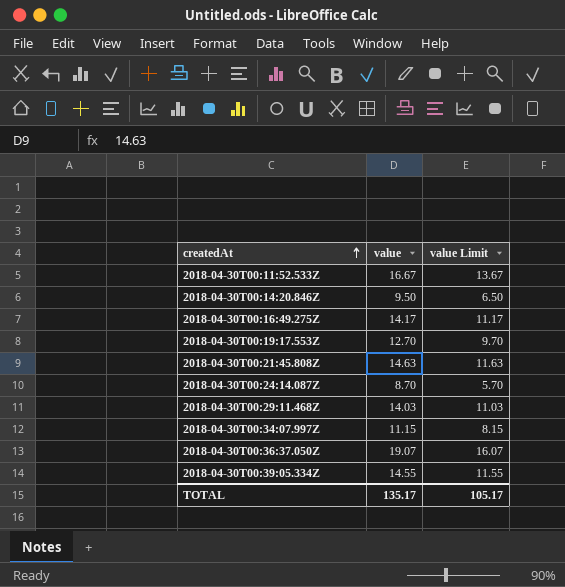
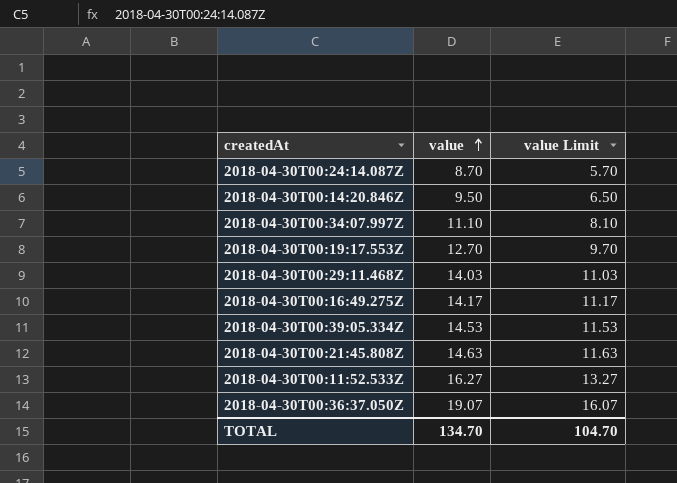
row order: createdAt ascending -> value ascending
2018-04-30T00:34:07.997Z | value: 11.15 -> 11.10
2018-04-30T00:34:07.997Z | value Limit: 8.15 -> 8.10
2018-04-30T00:39:05.334Z | value: 14.55 -> 14.53
2018-04-30T00:39:05.334Z | value Limit: 11.55 -> 11.53
2018-04-30T00:11:52.533Z | value: 16.67 -> 16.27
2018-04-30T00:11:52.533Z | value Limit: 13.67 -> 13.27
TOTAL | value: 135.17 -> 134.70
TOTAL | value Limit: 105.17 -> 104.70

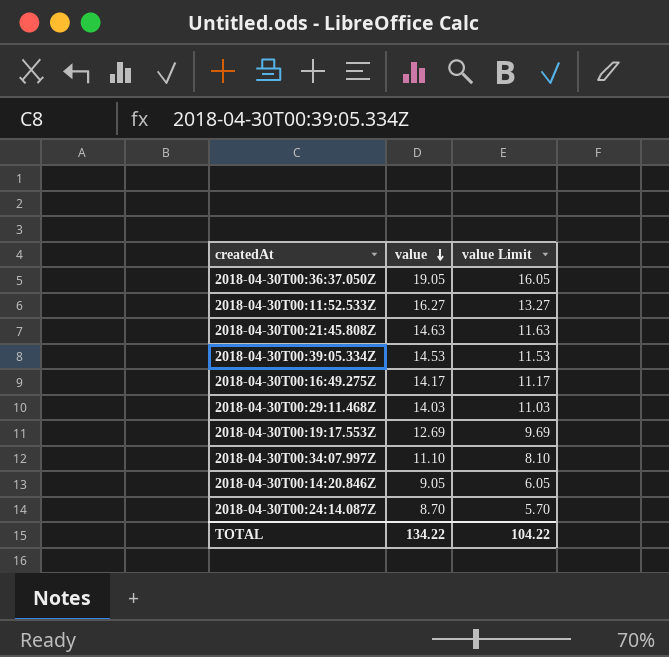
row order: value ascending -> value descending
2018-04-30T00:36:37.050Z | value: 19.07 -> 19.05
2018-04-30T00:36:37.050Z | value Limit: 16.07 -> 16.05
2018-04-30T00:19:17.553Z | value: 12.70 -> 12.69
2018-04-30T00:19:17.553Z | value Limit: 9.70 -> 9.69
2018-04-30T00:14:20.846Z | value: 9.50 -> 9.05
2018-04-30T00:14:20.846Z | value Limit: 6.50 -> 6.05
TOTAL | value: 134.70 -> 134.22
TOTAL | value Limit: 104.70 -> 104.22

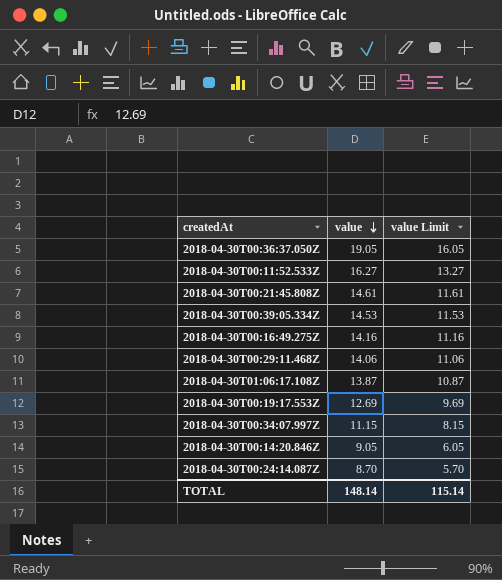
2018-04-30T00:21:45.808Z | value: 14.63 -> 14.61
2018-04-30T00:21:45.808Z | value Limit: 11.63 -> 11.61
2018-04-30T00:16:49.275Z | value: 14.17 -> 14.16
2018-04-30T00:16:49.275Z | value Limit: 11.17 -> 11.16
2018-04-30T00:29:11.468Z | value: 14.03 -> 14.06
2018-04-30T00:29:11.468Z | value Limit: 11.03 -> 11.06
row 2018-04-30T01:06:17.108Z: none -> 13.87 | 10.87
2018-04-30T00:34:07.997Z | value: 11.10 -> 11.15
2018-04-30T00:34:07.997Z | value Limit: 8.10 -> 8.15
TOTAL | value: 134.22 -> 148.14
TOTAL | value Limit: 104.22 -> 115.14

